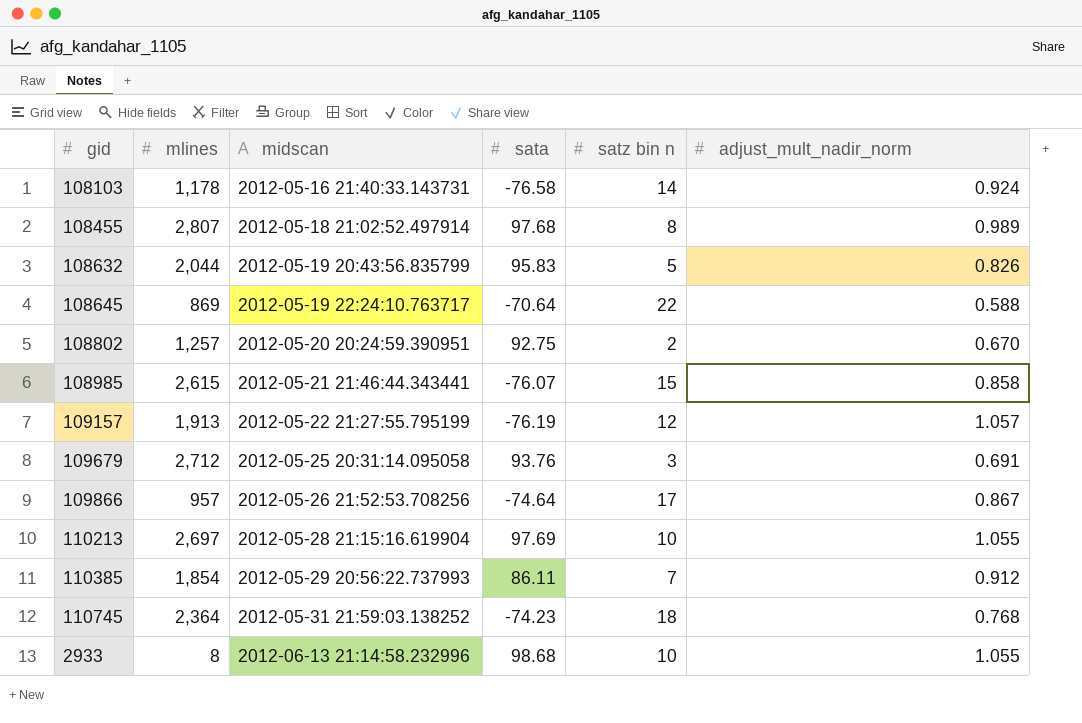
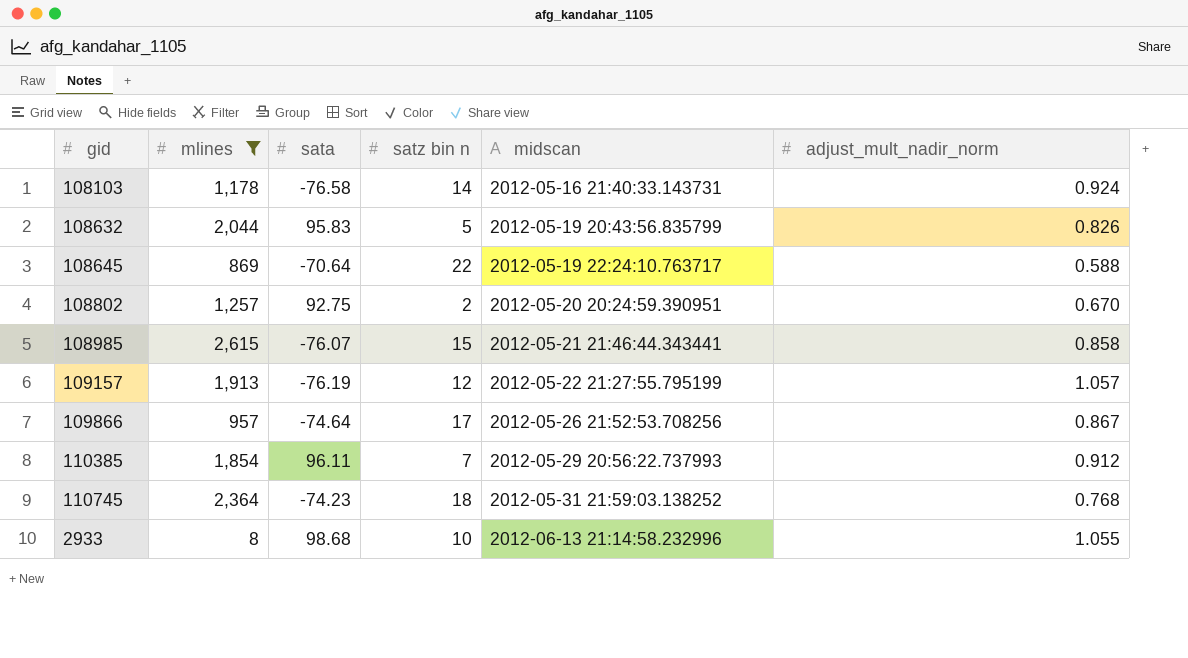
filter: none -> mlines <= 2,615
column midscan | position: 3 -> 5
110385 | sata: 86.11 -> 96.11

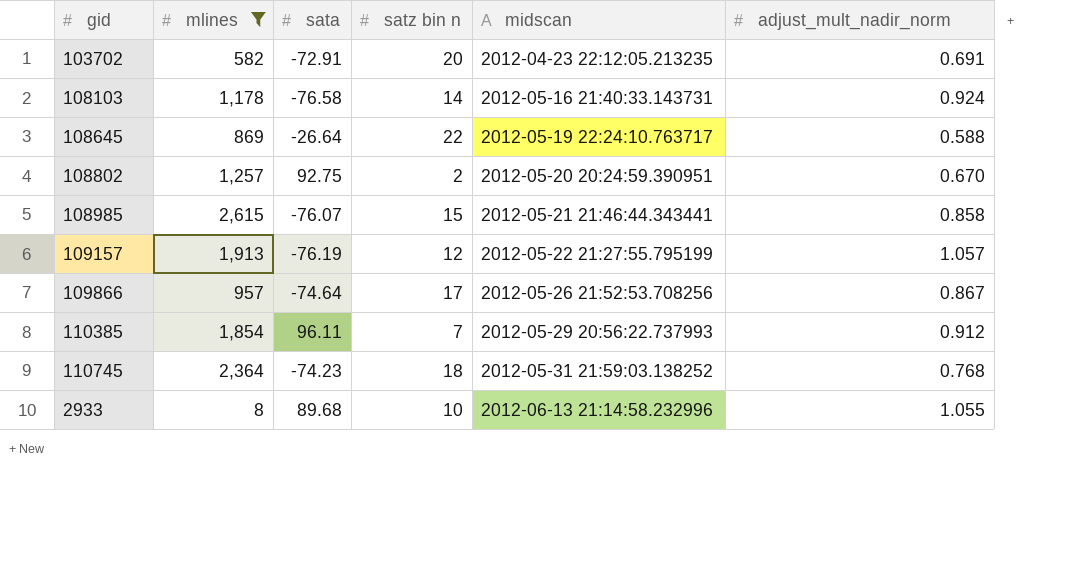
row 108632: 2,044 | 95.83 | 5 | 2012-05-19 20:43:56.835799 | 0.826 -> none
row 103702: none -> 582 | -72.91 | 20 | 2012-04-23 22:12:05.213235 | 0.691
108645 | sata: -70.64 -> -26.64
2933 | sata: 98.68 -> 89.68

